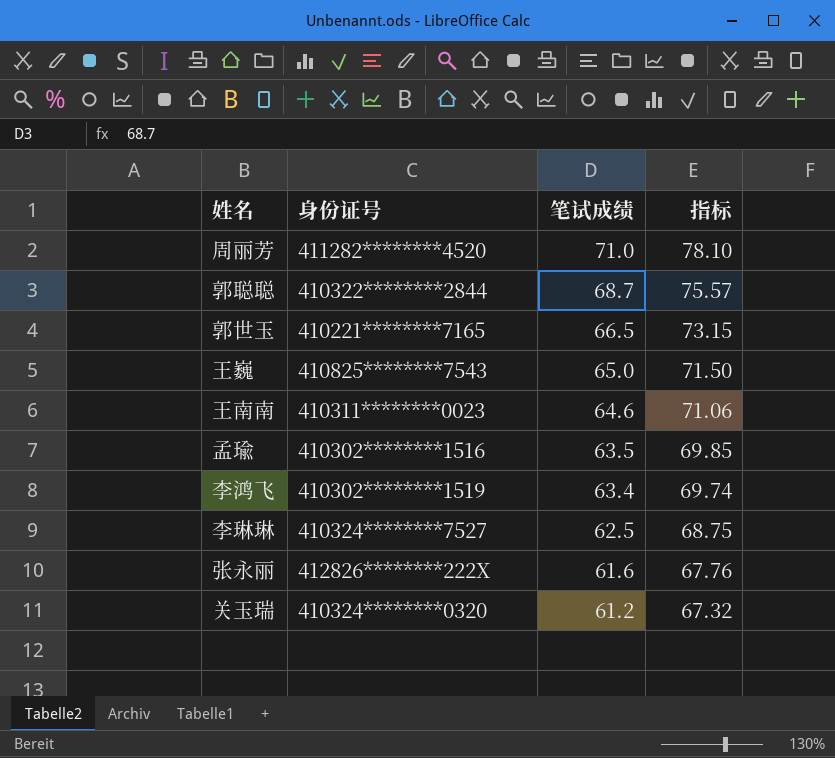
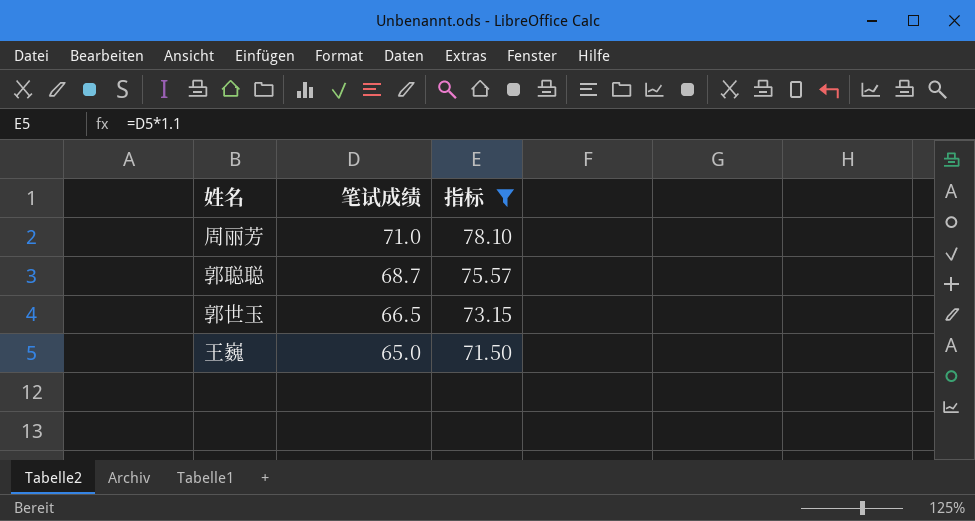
filter: none -> 指标 >= 71.50
column 身份证号 | position: 2 -> none

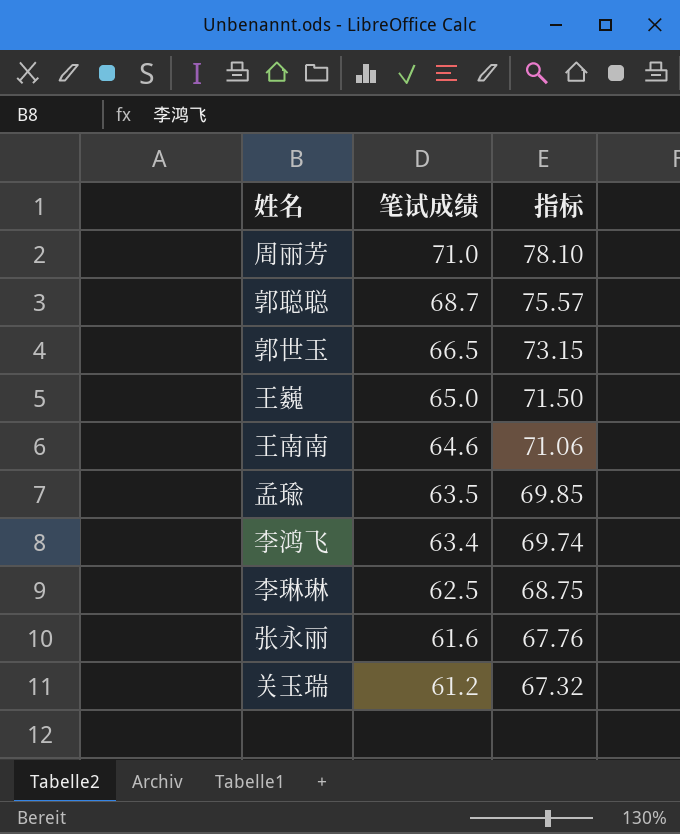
filter: 指标 >= 71.50 -> none

